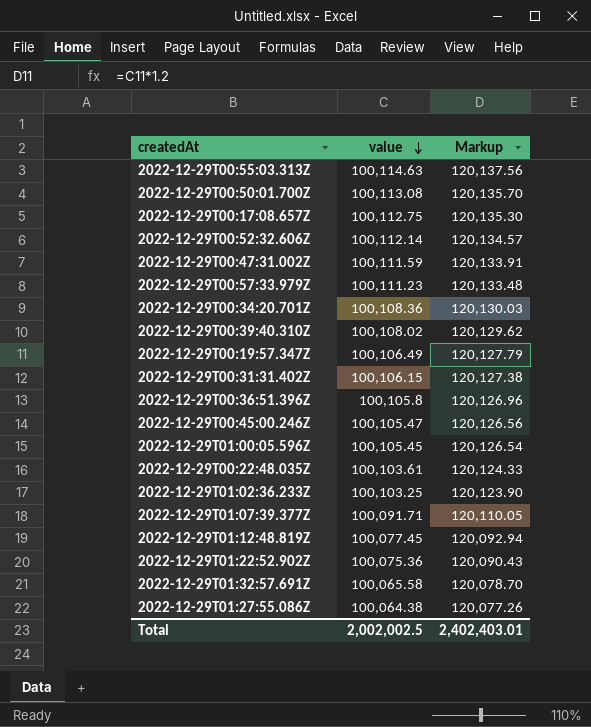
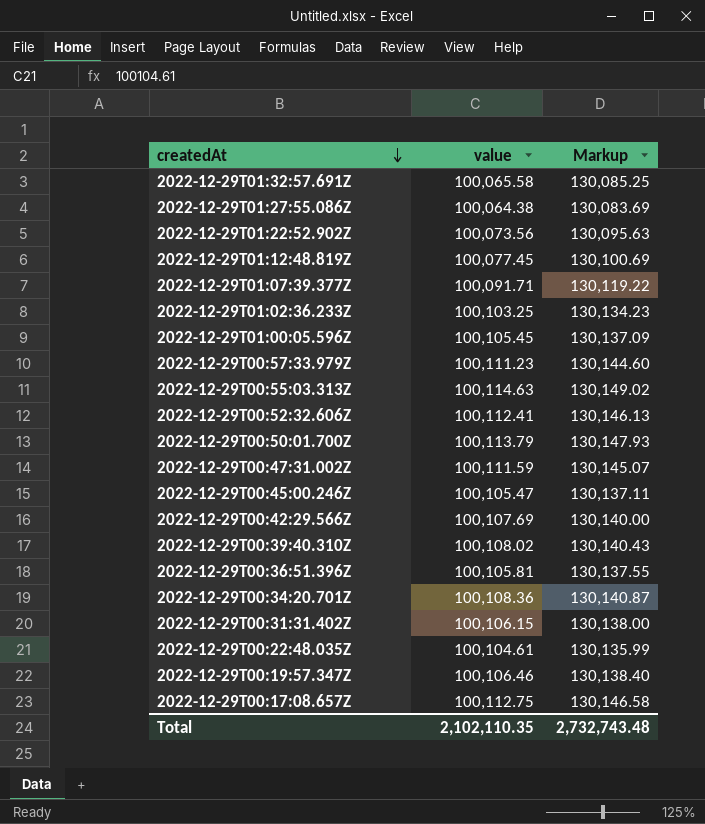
row order: value descending -> createdAt descending
column Markup | formula: [value] * 1.2 -> [value] * 1.3
2022-12-29T01:22:52.902Z | value: 100,075.36 -> 100,073.56
2022-12-29T00:52:32.606Z | value: 100,112.14 -> 100,112.41
2022-12-29T00:50:01.700Z | value: 100,113.08 -> 100,113.79
row 2022-12-29T00:42:29.566Z: none -> 100,107.69 | 130,140.00
2022-12-29T00:36:51.396Z | value: 100,105.8 -> 100,105.81
2022-12-29T00:22:48.035Z | value: 100,103.61 -> 100,104.61
2022-12-29T00:19:57.347Z | value: 100,106.49 -> 100,106.46
Total | value: 2,002,002.5 -> 2,102,110.35
Total | Markup: 2,402,403.01 -> 2,732,743.48

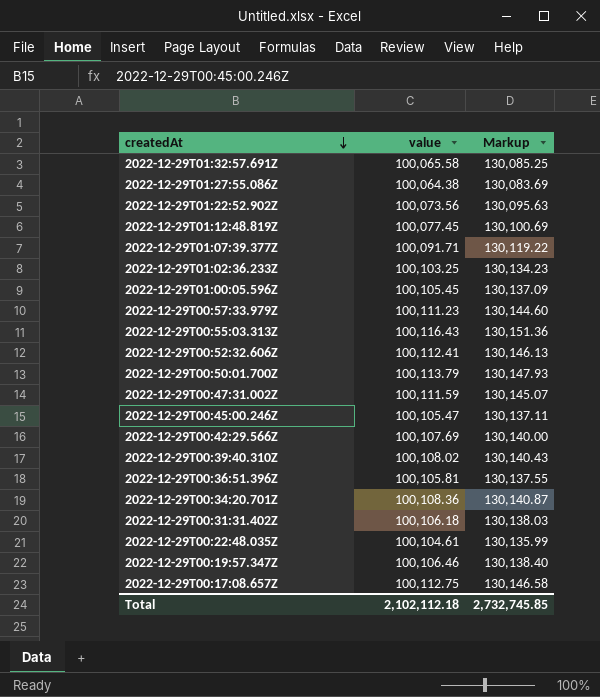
2022-12-29T00:55:03.313Z | value: 100,114.63 -> 100,116.43
2022-12-29T00:55:03.313Z | Markup: 130,149.02 -> 130,151.36
2022-12-29T00:31:31.402Z | value: 100,106.15 -> 100,106.18
2022-12-29T00:31:31.402Z | Markup: 130,138.00 -> 130,138.03
Total | value: 2,102,110.35 -> 2,102,112.18
Total | Markup: 2,732,743.48 -> 2,732,745.85

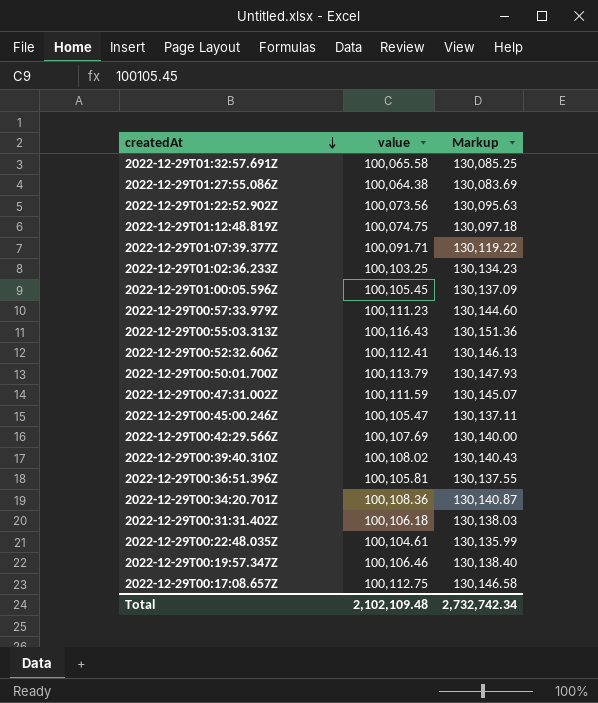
2022-12-29T01:12:48.819Z | value: 100,077.45 -> 100,074.75
2022-12-29T01:12:48.819Z | Markup: 130,100.69 -> 130,097.18
Total | value: 2,102,112.18 -> 2,102,109.48
Total | Markup: 2,732,745.85 -> 2,732,742.34

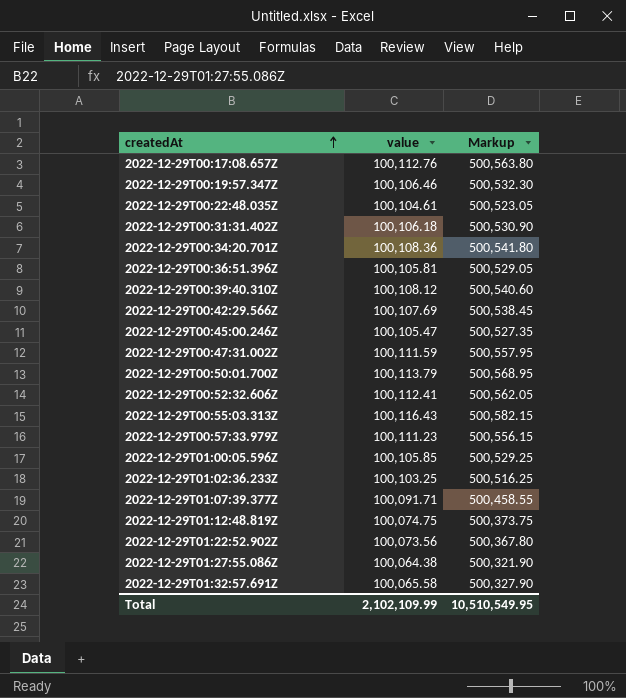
row order: createdAt descending -> createdAt ascending
column Markup | formula: [value] * 1.3 -> [value] * 5
2022-12-29T00:17:08.657Z | value: 100,112.75 -> 100,112.76
2022-12-29T00:39:40.310Z | value: 100,108.02 -> 100,108.12
2022-12-29T01:00:05.596Z | value: 100,105.45 -> 100,105.85
Total | value: 2,102,109.48 -> 2,102,109.99
Total | Markup: 2,732,742.34 -> 10,510,549.95

